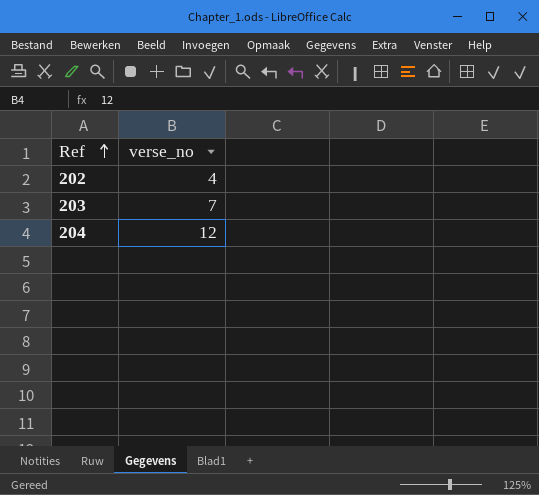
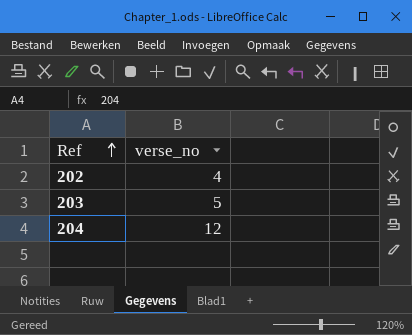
203 | verse_no: 7 -> 5

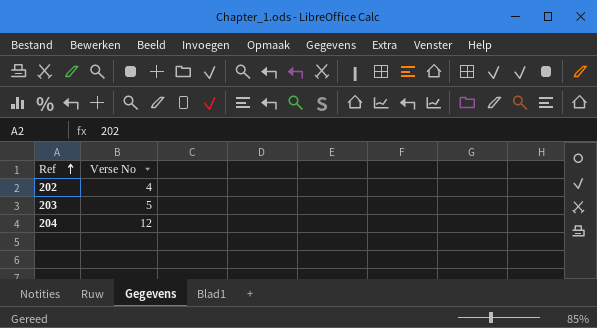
column name: verse_no -> Verse No

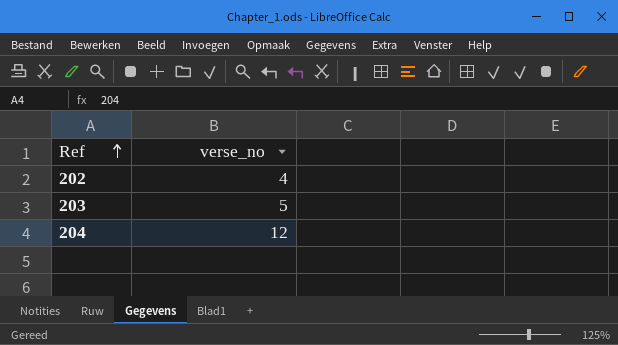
column name: Verse No -> verse_no

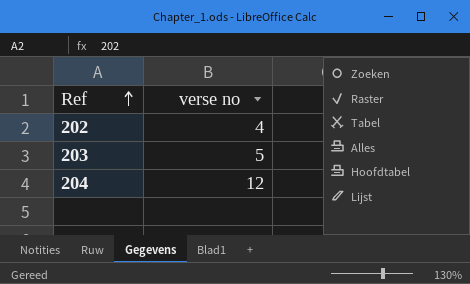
column name: verse_no -> verse no

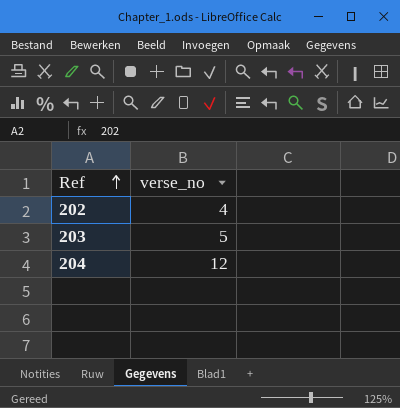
column name: verse no -> verse_no

